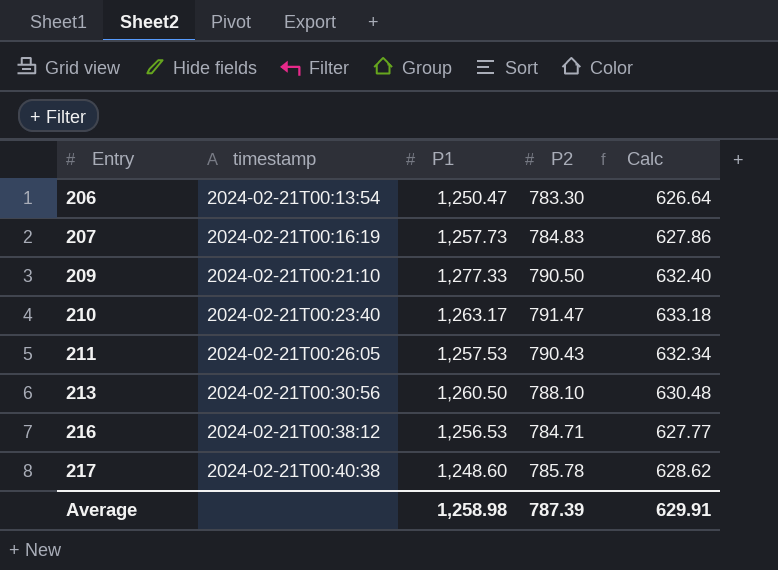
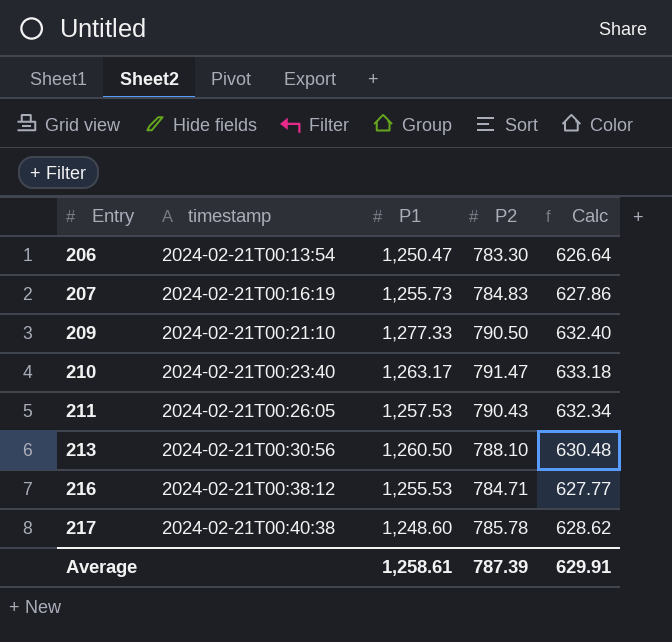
207 | P1: 1,257.73 -> 1,255.73
216 | P1: 1,256.53 -> 1,255.53
Average | P1: 1,258.98 -> 1,258.61

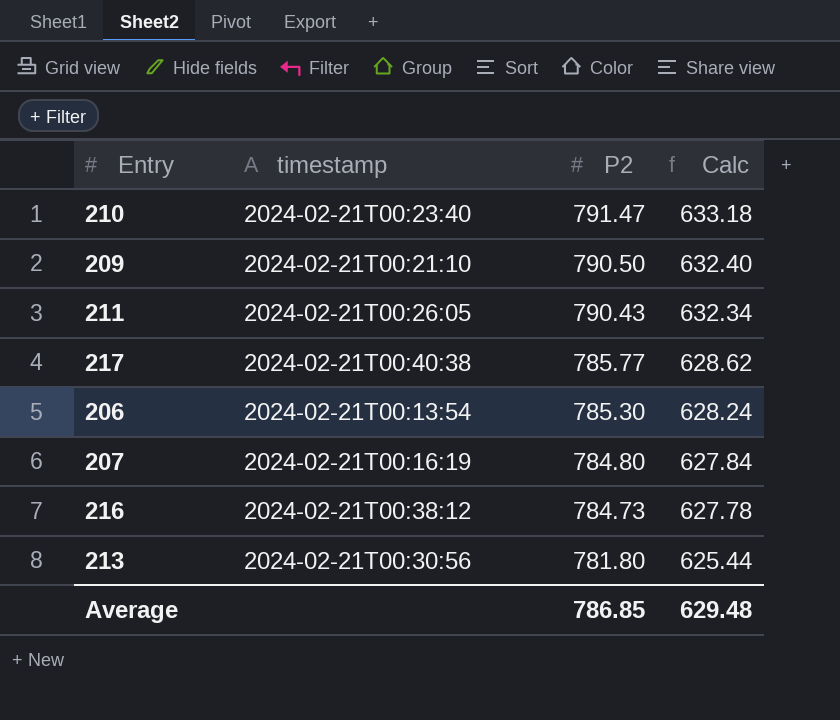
row order: Entry ascending -> P2 descending
column P1 | position: 3 -> none
217 | P2: 785.78 -> 785.77
206 | P2: 783.30 -> 785.30
206 | Calc: 626.64 -> 628.24
207 | P2: 784.83 -> 784.80
207 | Calc: 627.86 -> 627.84
216 | P2: 784.71 -> 784.73
216 | Calc: 627.77 -> 627.78
213 | P2: 788.10 -> 781.80
213 | Calc: 630.48 -> 625.44
Average | P2: 787.39 -> 786.85
Average | Calc: 629.91 -> 629.48

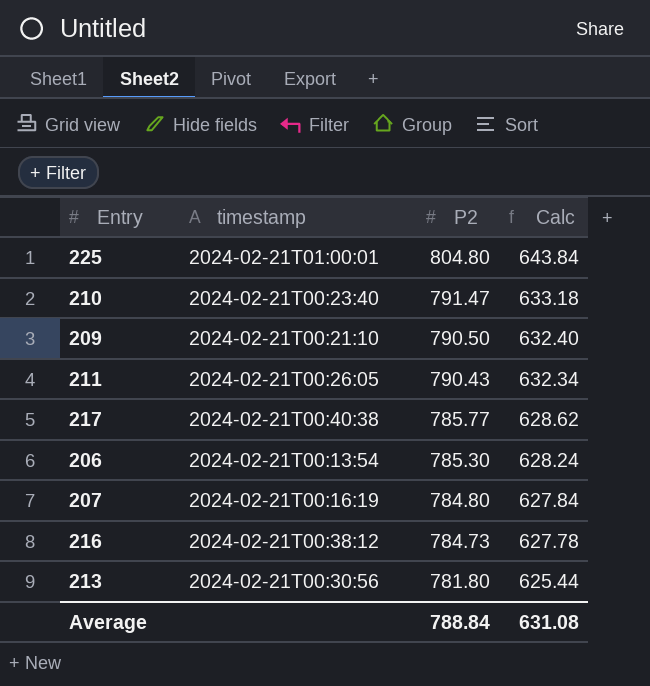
row 225: none -> 2024-02-21T01:00:01 | 804.80 | 643.84
Average | P2: 786.85 -> 788.84
Average | Calc: 629.48 -> 631.08

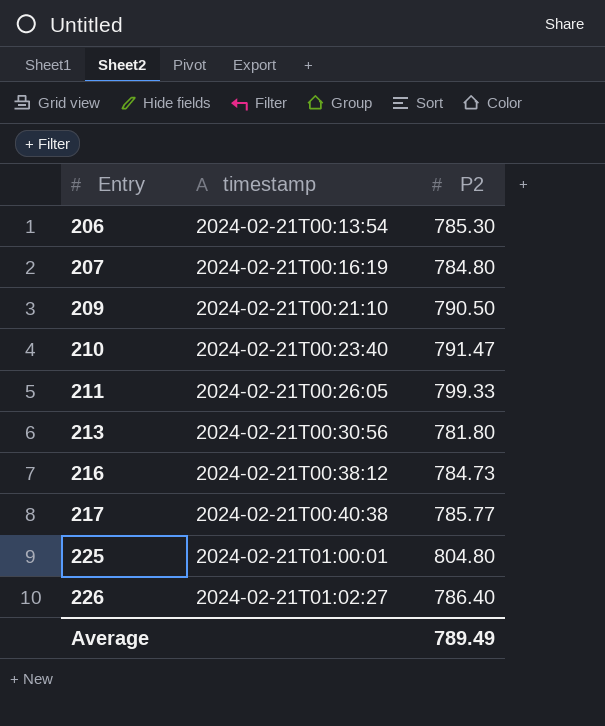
row order: P2 descending -> Entry ascending
column Calc | formula: [P2] * 0.8 -> none
211 | P2: 790.43 -> 799.33
row 226: none -> 2024-02-21T01:02:27 | 786.40
Average | P2: 788.84 -> 789.49

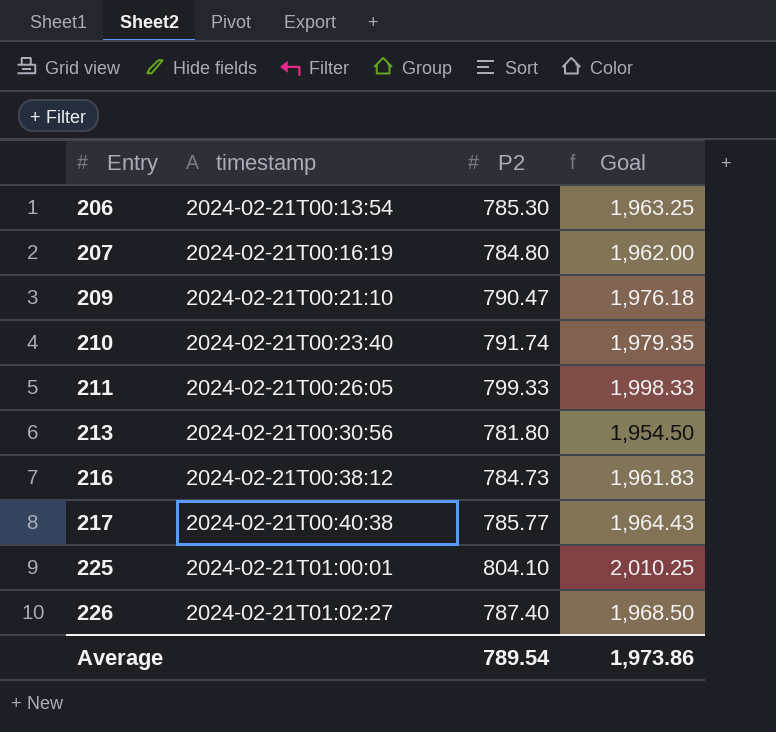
column Goal | formula: none -> [P2] * 2.5
209 | P2: 790.50 -> 790.47
210 | P2: 791.47 -> 791.74
225 | P2: 804.80 -> 804.10
226 | P2: 786.40 -> 787.40
Average | P2: 789.49 -> 789.54

